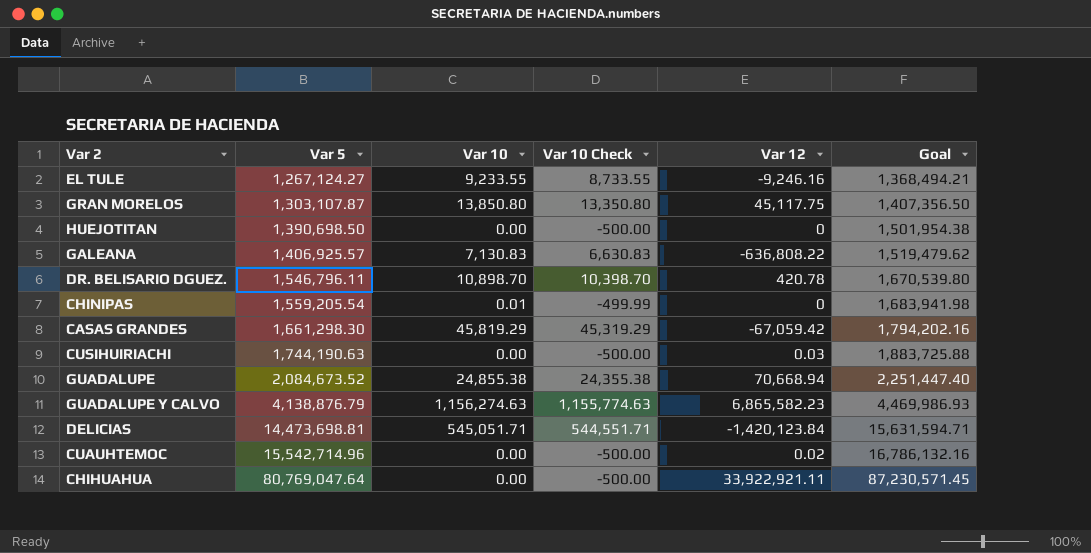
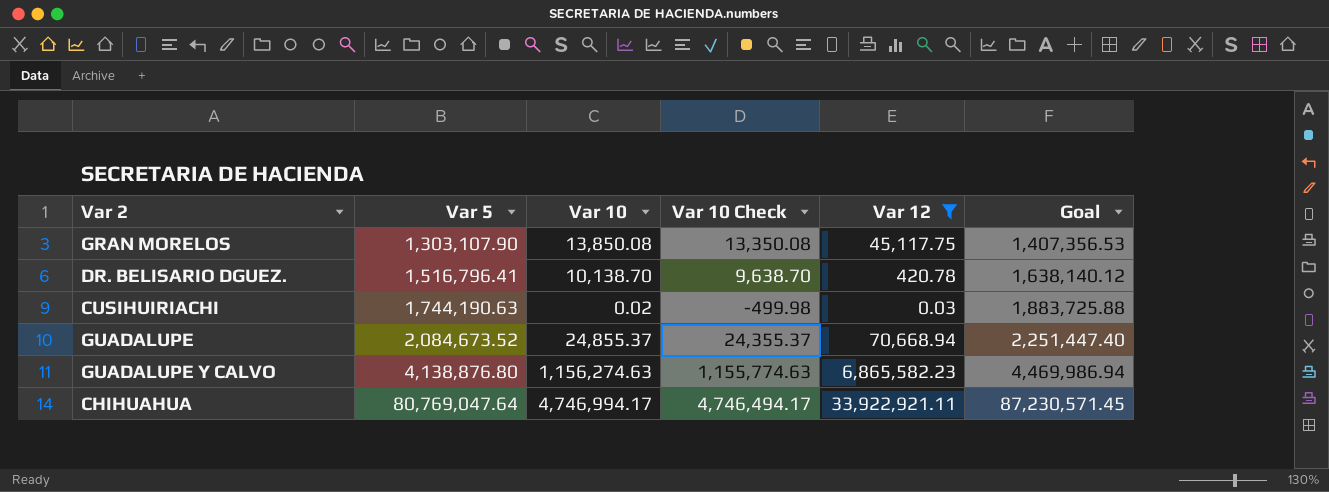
filter: none -> Var 12 >= 0.03
GRAN MORELOS | Var 5: 1,303,107.87 -> 1,303,107.90
GRAN MORELOS | Var 10: 13,850.80 -> 13,850.08
GRAN MORELOS | Var 10 Check: 13,350.80 -> 13,350.08
GRAN MORELOS | Goal: 1,407,356.50 -> 1,407,356.53
DR. BELISARIO DGUEZ. | Var 5: 1,546,796.11 -> 1,516,796.41
DR. BELISARIO DGUEZ. | Var 10: 10,898.70 -> 10,138.70
DR. BELISARIO DGUEZ. | Var 10 Check: 10,398.70 -> 9,638.70
DR. BELISARIO DGUEZ. | Goal: 1,670,539.80 -> 1,638,140.12
CUSIHUIRIACHI | Var 10: 0.00 -> 0.02
CUSIHUIRIACHI | Var 10 Check: -500.00 -> -499.98
GUADALUPE | Var 10: 24,855.38 -> 24,855.37
GUADALUPE | Var 10 Check: 24,355.38 -> 24,355.37
GUADALUPE Y CALVO | Var 5: 4,138,876.79 -> 4,138,876.80
GUADALUPE Y CALVO | Goal: 4,469,986.93 -> 4,469,986.94
CHIHUAHUA | Var 10: 0.00 -> 4,746,994.17
CHIHUAHUA | Var 10 Check: -500.00 -> 4,746,494.17

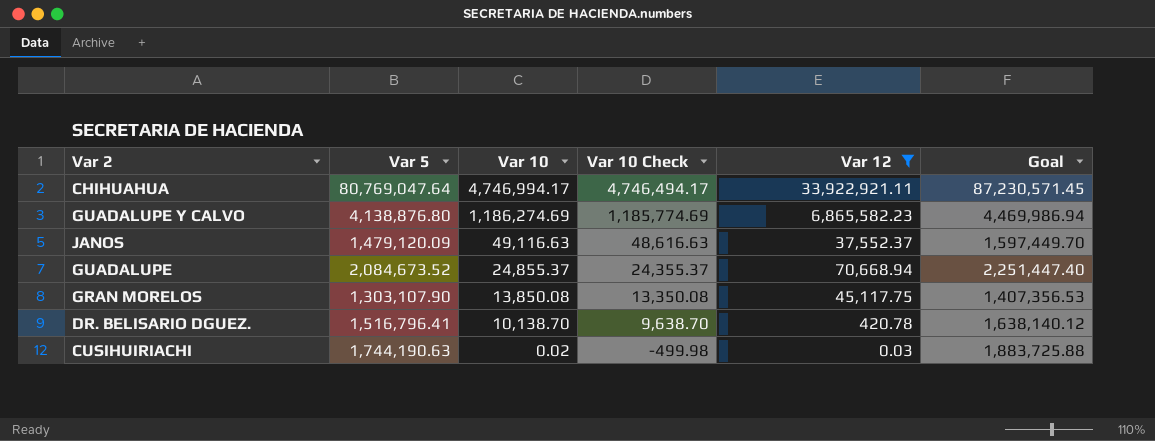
row order: Var 5 ascending -> Var 10 descending
GUADALUPE Y CALVO | Var 10: 1,156,274.63 -> 1,186,274.69
GUADALUPE Y CALVO | Var 10 Check: 1,155,774.63 -> 1,185,774.69
row JANOS: none -> 1,479,120.09 | 49,116.63 | 48,616.63 | 37,552.37 | 1,597,449.70

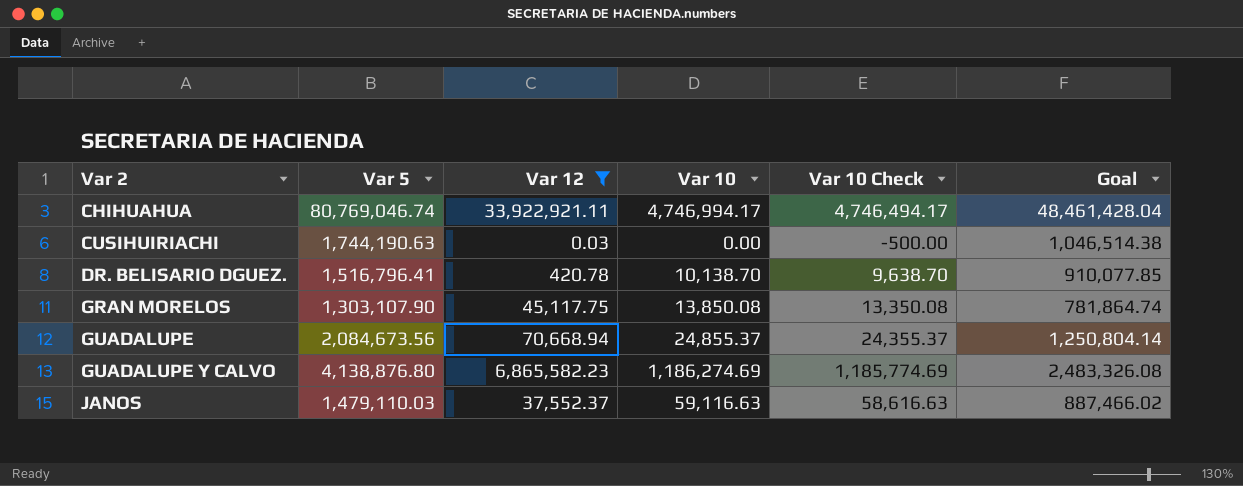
row order: Var 10 descending -> Var 2 ascending
column Var 12 | position: 5 -> 3
column Goal | formula: [Var 5] * 1.08 -> [Var 5] * 0.6
CHIHUAHUA | Var 5: 80,769,047.64 -> 80,769,046.74
CUSIHUIRIACHI | Var 10: 0.02 -> 0.00
CUSIHUIRIACHI | Var 10 Check: -499.98 -> -500.00
GUADALUPE | Var 5: 2,084,673.52 -> 2,084,673.56
JANOS | Var 5: 1,479,120.09 -> 1,479,110.03
JANOS | Var 10: 49,116.63 -> 59,116.63
JANOS | Var 10 Check: 48,616.63 -> 58,616.63

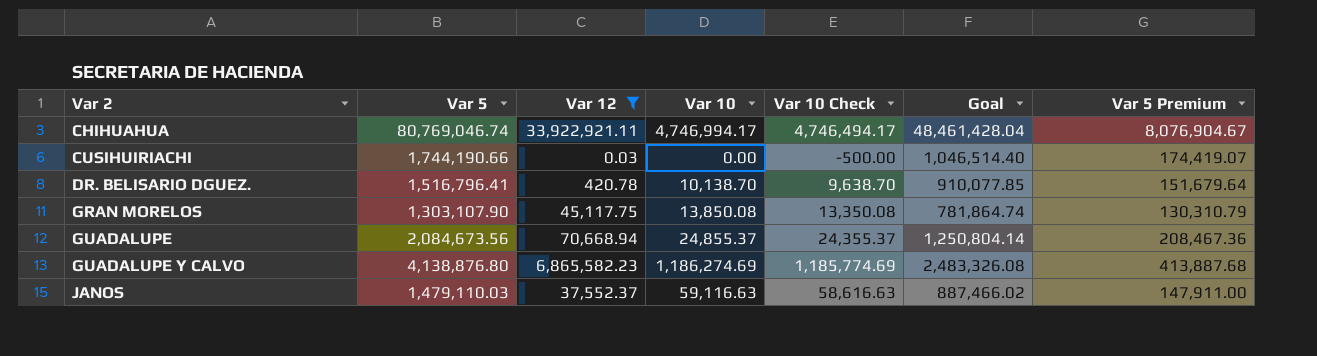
column Var 5 Premium | formula: none -> [Var 5] * 0.1
CUSIHUIRIACHI | Var 5: 1,744,190.63 -> 1,744,190.66
CUSIHUIRIACHI | Goal: 1,046,514.38 -> 1,046,514.40

